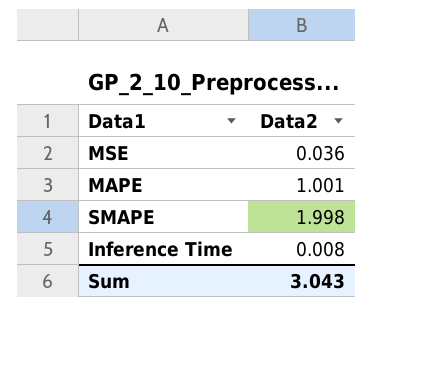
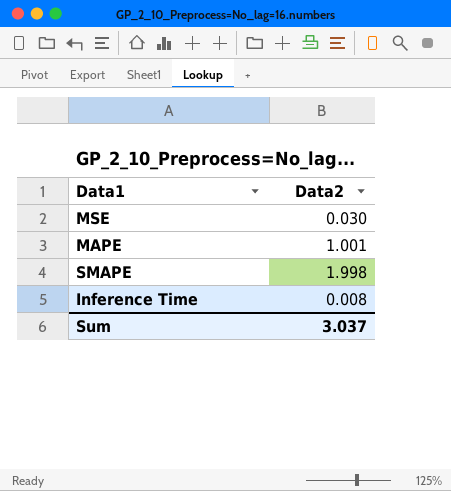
MSE | Data2: 0.036 -> 0.030
Sum | Data2: 3.043 -> 3.037

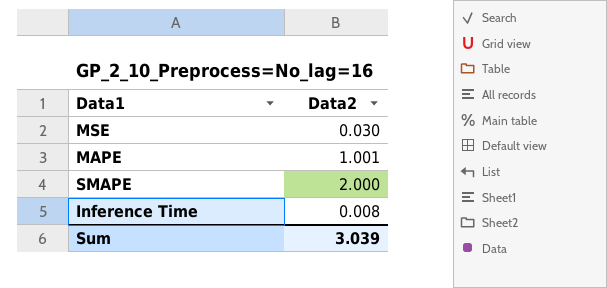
SMAPE | Data2: 1.998 -> 2.000
Sum | Data2: 3.037 -> 3.039

